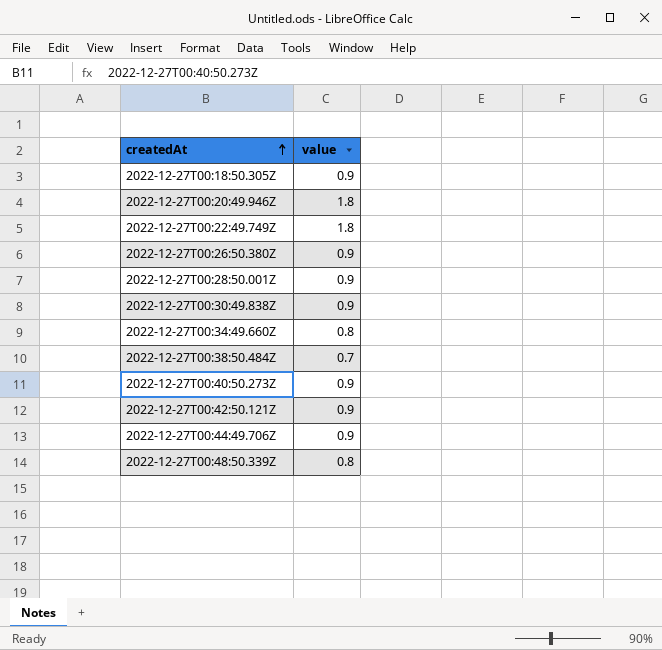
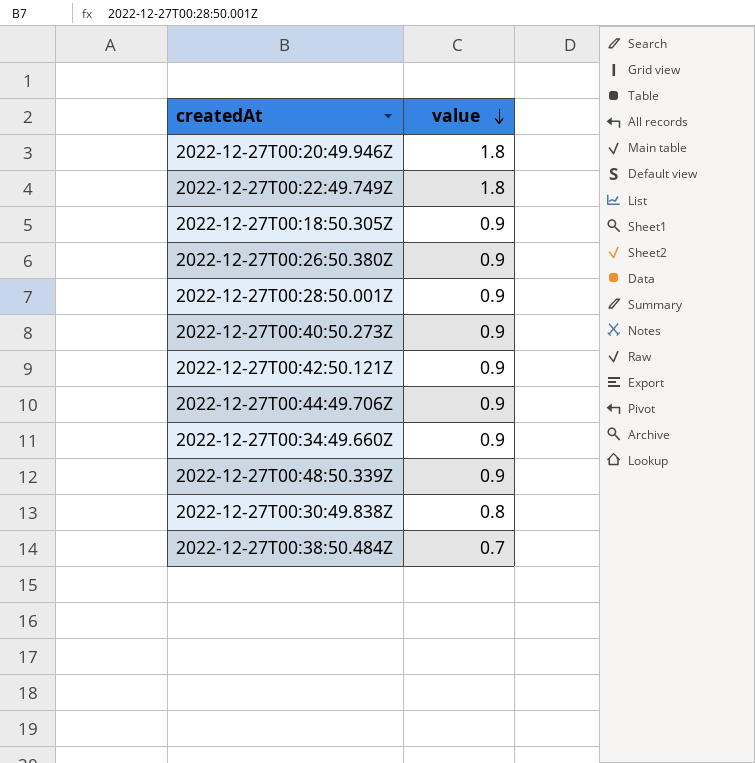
row order: createdAt ascending -> value descending
2022-12-27T00:34:49.660Z | value: 0.8 -> 0.9
2022-12-27T00:48:50.339Z | value: 0.8 -> 0.9
2022-12-27T00:30:49.838Z | value: 0.9 -> 0.8

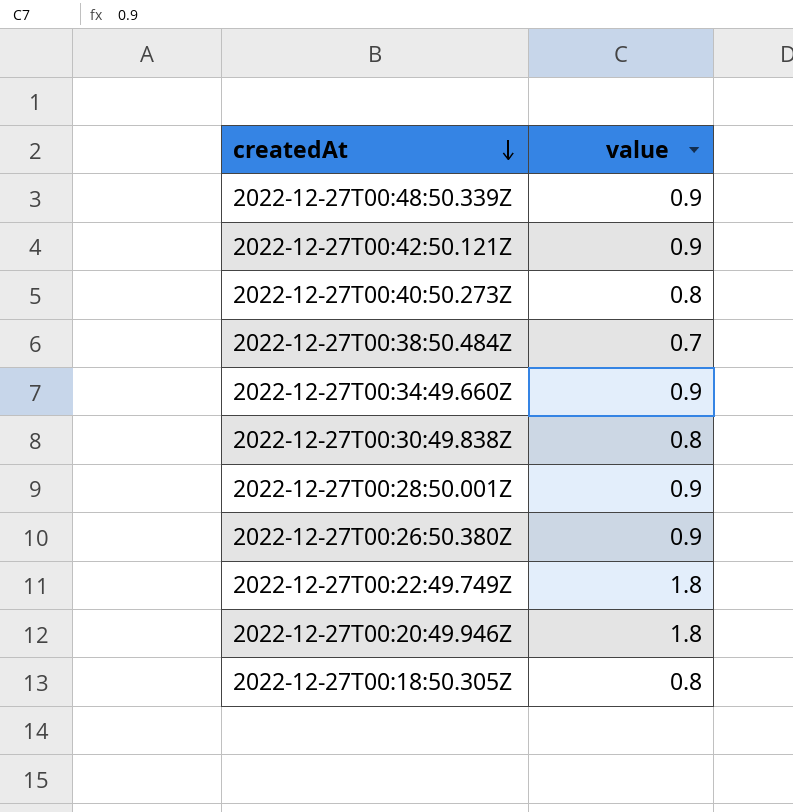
row order: value descending -> createdAt descending
row 2022-12-27T00:44:49.706Z: 0.9 -> none
2022-12-27T00:40:50.273Z | value: 0.9 -> 0.8
2022-12-27T00:18:50.305Z | value: 0.9 -> 0.8

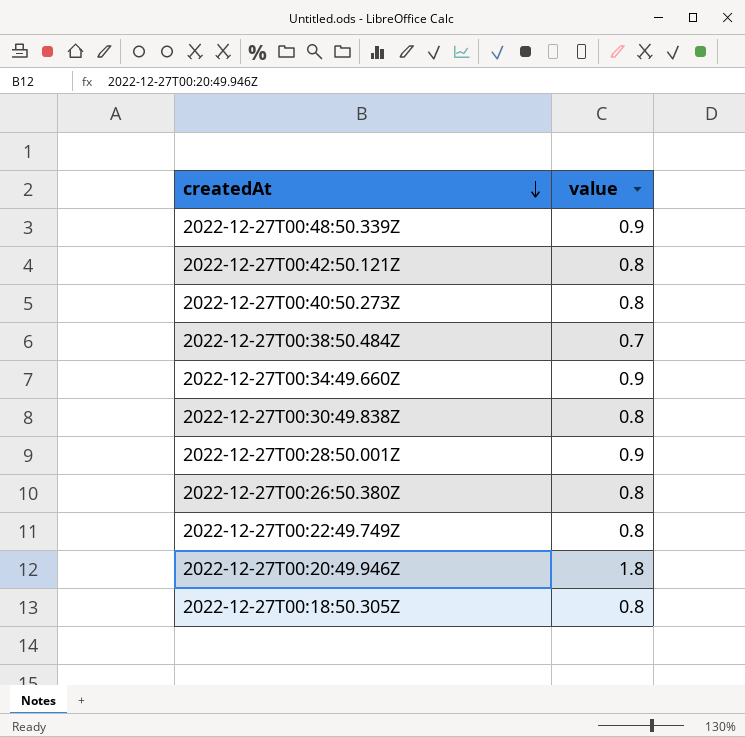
2022-12-27T00:42:50.121Z | value: 0.9 -> 0.8
2022-12-27T00:26:50.380Z | value: 0.9 -> 0.8
2022-12-27T00:22:49.749Z | value: 1.8 -> 0.8

